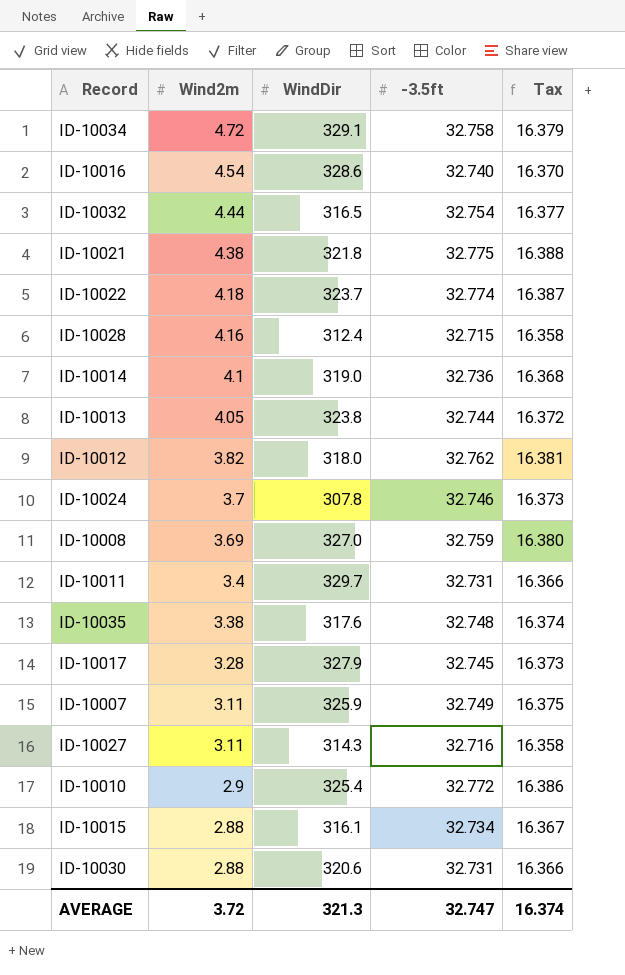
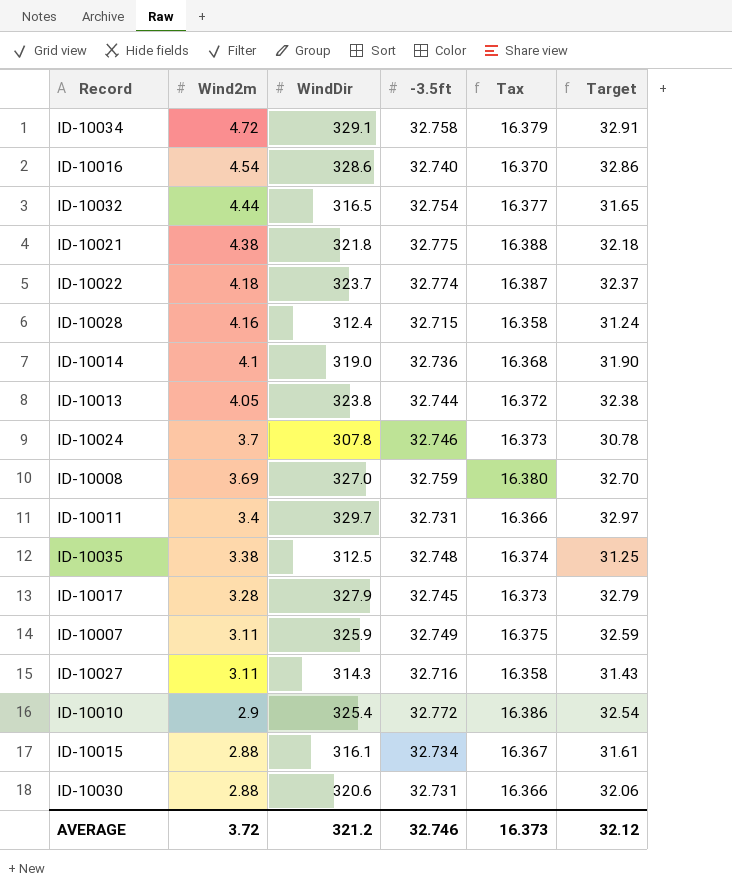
column Target | formula: none -> [WindDir] * 0.1
row ID-10012: 3.82 | 318.0 | 32.762 | 16.381 -> none
ID-10035 | WindDir: 317.6 -> 312.5
AVERAGE | WindDir: 321.3 -> 321.2
AVERAGE | -3.5ft: 32.747 -> 32.746
AVERAGE | Tax: 16.374 -> 16.373

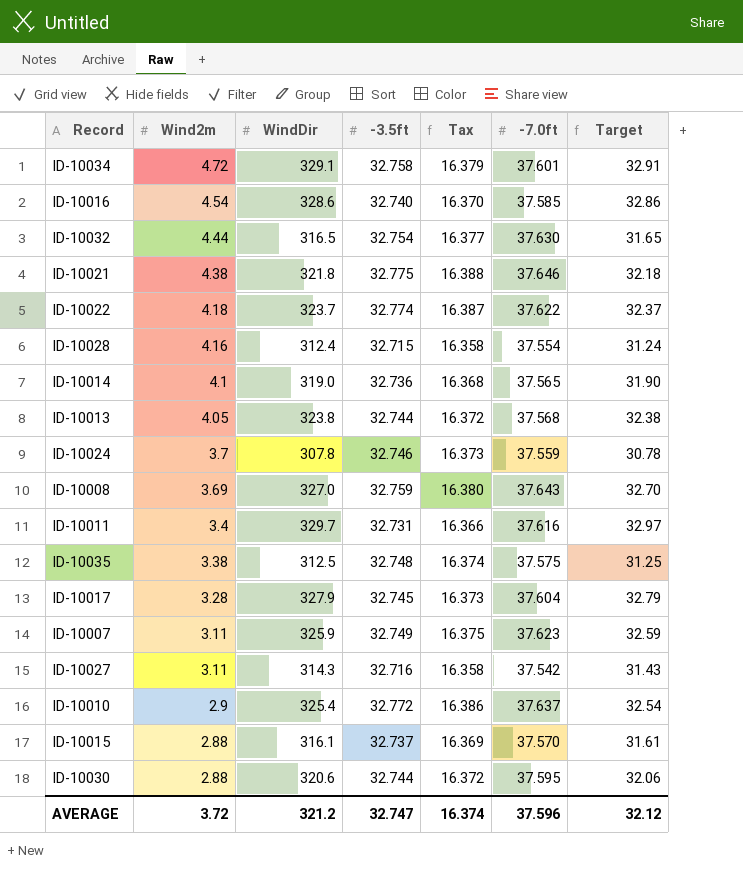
column -7.0ft | position: none -> 6
ID-10015 | -3.5ft: 32.734 -> 32.737
ID-10015 | Tax: 16.367 -> 16.369
ID-10030 | -3.5ft: 32.731 -> 32.744
ID-10030 | Tax: 16.366 -> 16.372
AVERAGE | -3.5ft: 32.746 -> 32.747
AVERAGE | Tax: 16.373 -> 16.374

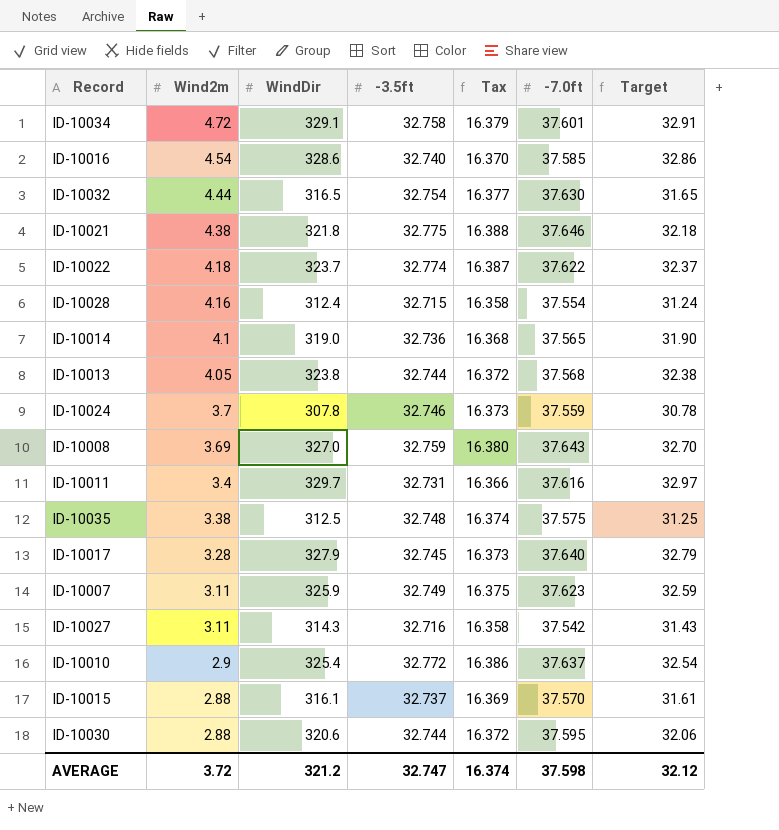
ID-10017 | -7.0ft: 37.604 -> 37.640
AVERAGE | -7.0ft: 37.596 -> 37.598

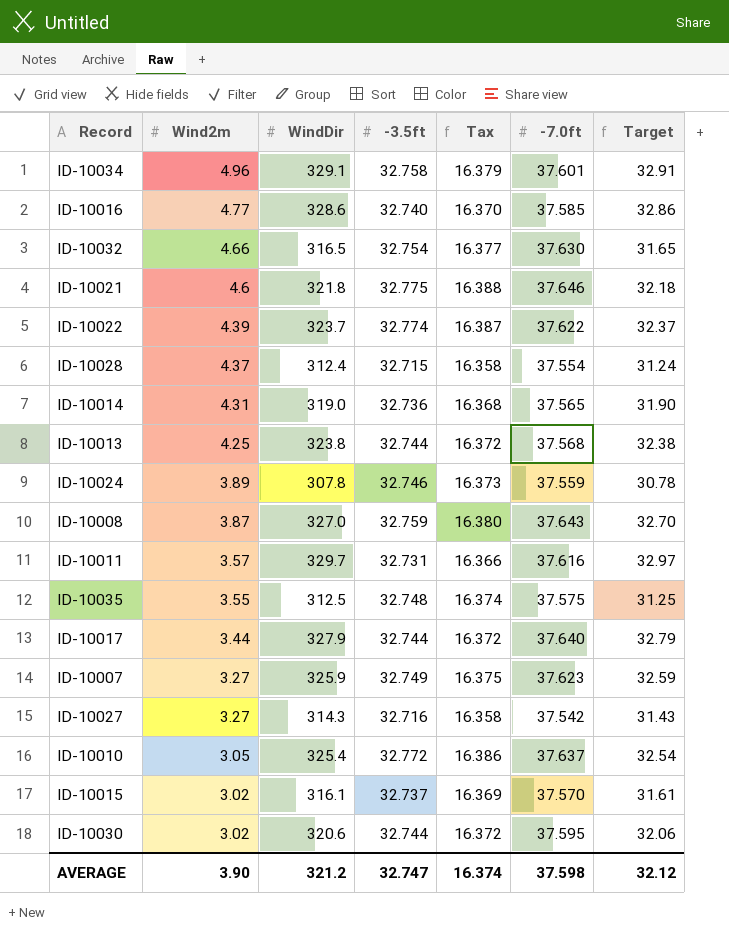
ID-10034 | Wind2m: 4.72 -> 4.96
ID-10016 | Wind2m: 4.54 -> 4.77
ID-10032 | Wind2m: 4.44 -> 4.66
ID-10021 | Wind2m: 4.38 -> 4.6
ID-10022 | Wind2m: 4.18 -> 4.39
ID-10028 | Wind2m: 4.16 -> 4.37
ID-10014 | Wind2m: 4.1 -> 4.31
ID-10013 | Wind2m: 4.05 -> 4.25
ID-10024 | Wind2m: 3.7 -> 3.89
ID-10008 | Wind2m: 3.69 -> 3.87
ID-10011 | Wind2m: 3.4 -> 3.57
ID-10035 | Wind2m: 3.38 -> 3.55
ID-10017 | Wind2m: 3.28 -> 3.44
ID-10017 | -3.5ft: 32.745 -> 32.744
ID-10017 | Tax: 16.373 -> 16.372
ID-10007 | Wind2m: 3.11 -> 3.27
ID-10027 | Wind2m: 3.11 -> 3.27
ID-10010 | Wind2m: 2.9 -> 3.05
ID-10015 | Wind2m: 2.88 -> 3.02
ID-10030 | Wind2m: 2.88 -> 3.02
AVERAGE | Wind2m: 3.72 -> 3.90

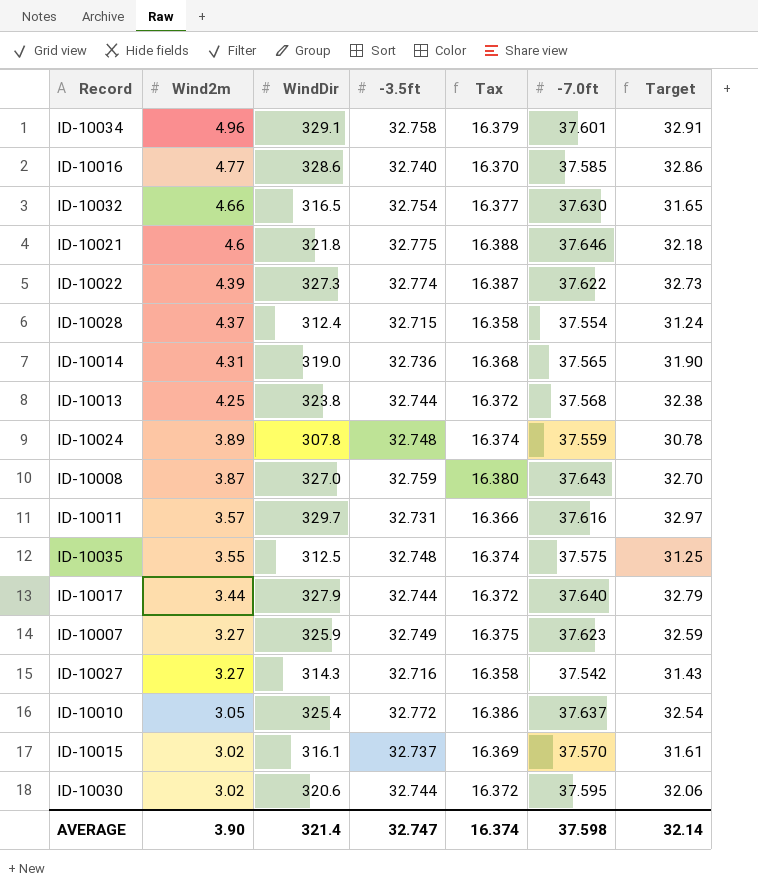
ID-10022 | WindDir: 323.7 -> 327.3
ID-10022 | Target: 32.37 -> 32.73
ID-10024 | -3.5ft: 32.746 -> 32.748
ID-10024 | Tax: 16.373 -> 16.374
AVERAGE | WindDir: 321.2 -> 321.4
AVERAGE | Target: 32.12 -> 32.14

